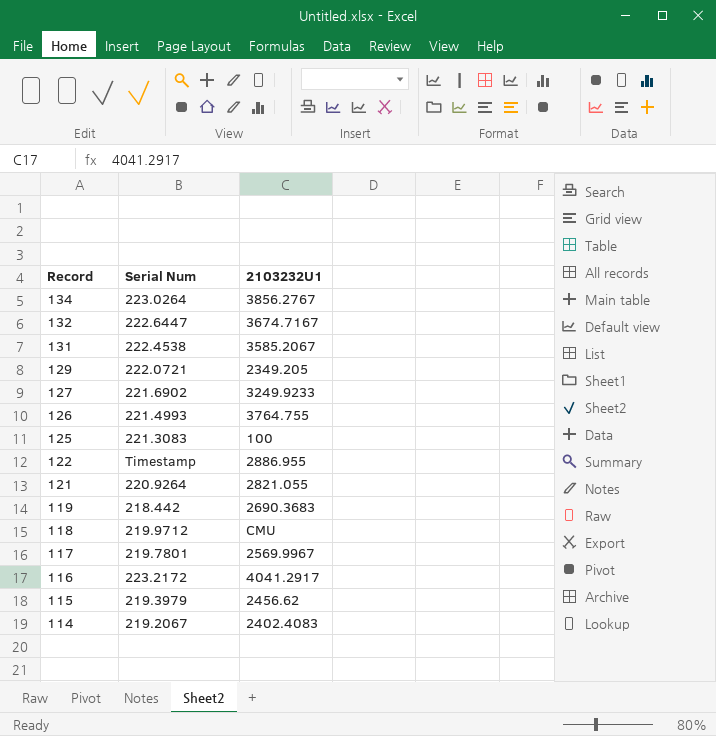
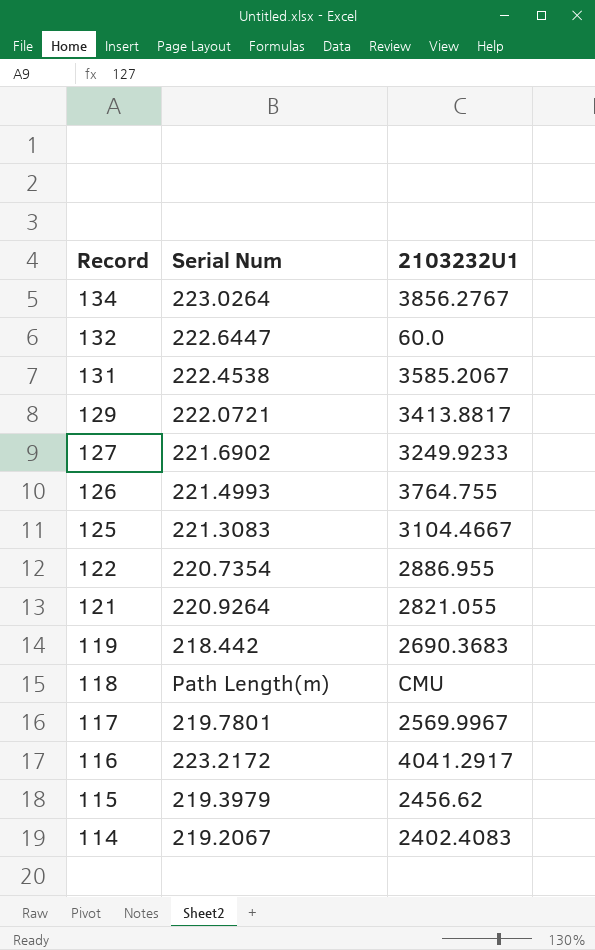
132 | 2103232U1: 3674.7167 -> 60.0
129 | 2103232U1: 2349.205 -> 3413.8817
125 | 2103232U1: 100 -> 3104.4667
122 | Serial Num: Timestamp -> 220.7354
118 | Serial Num: 219.9712 -> Path Length(m)

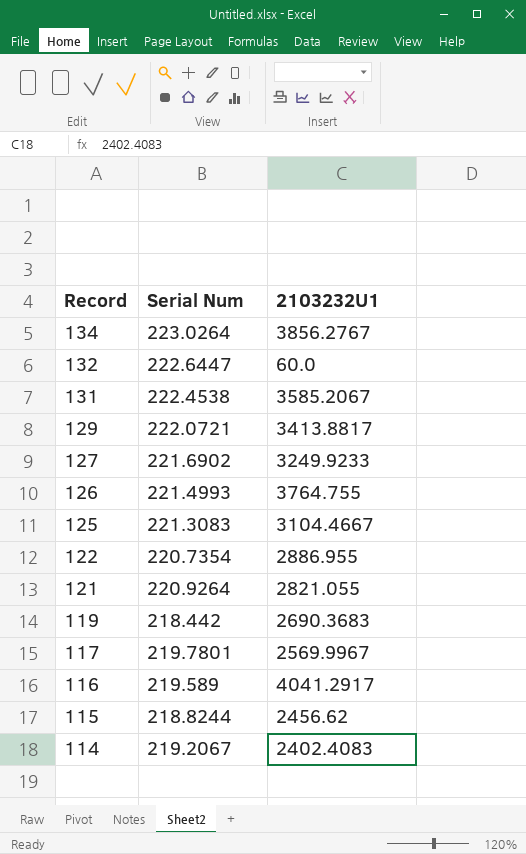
row 118: Path Length(m) | CMU -> none
116 | Serial Num: 223.2172 -> 219.589
115 | Serial Num: 219.3979 -> 218.8244

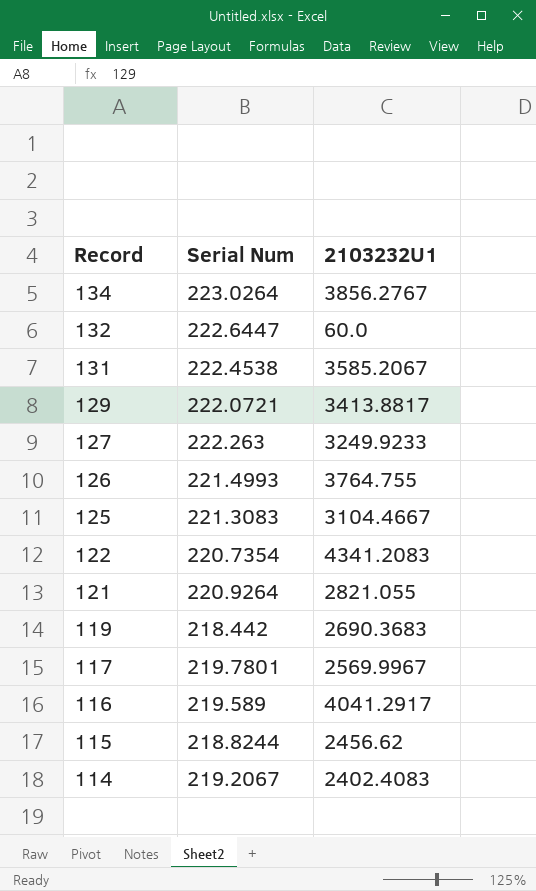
127 | Serial Num: 221.6902 -> 222.263
122 | 2103232U1: 2886.955 -> 4341.2083

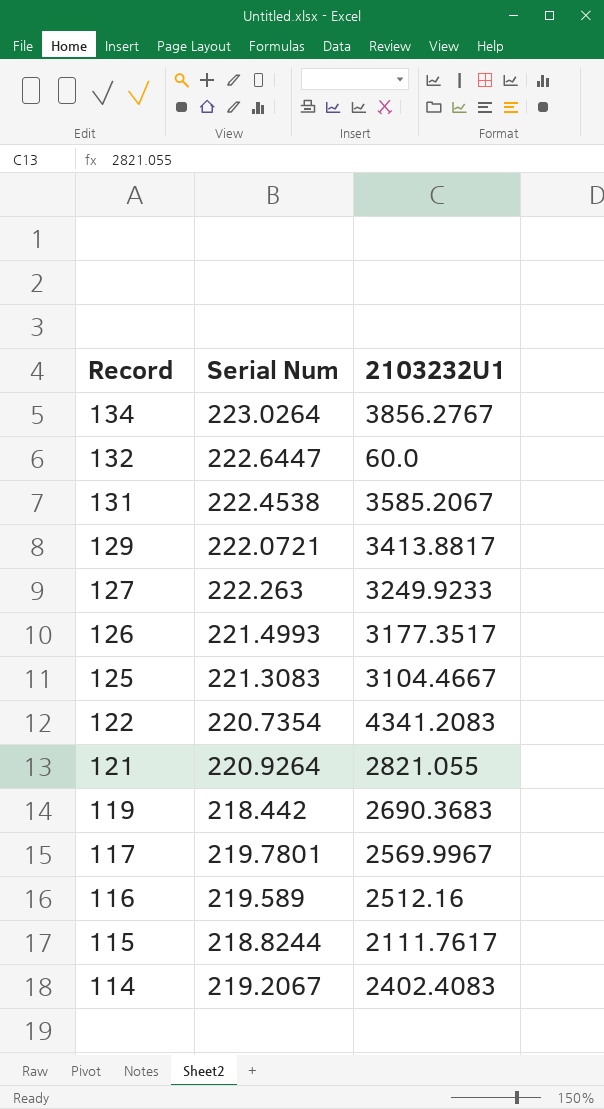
126 | 2103232U1: 3764.755 -> 3177.3517
116 | 2103232U1: 4041.2917 -> 2512.16
115 | 2103232U1: 2456.62 -> 2111.7617

